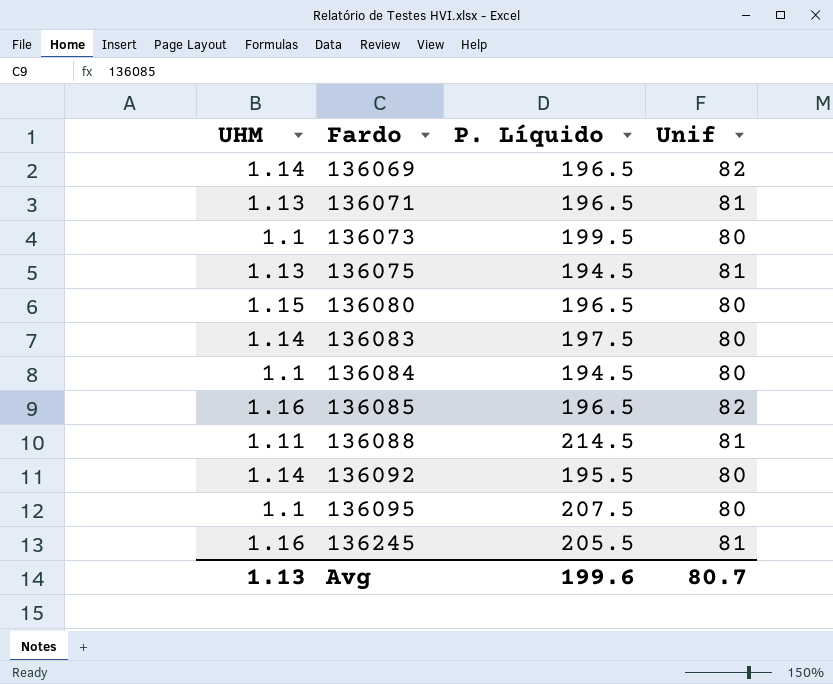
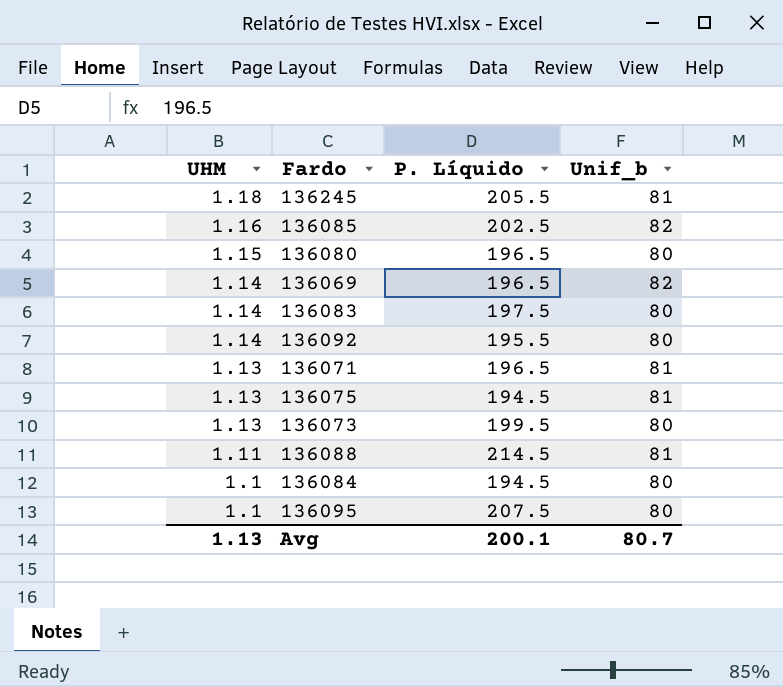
row order: Fardo ascending -> UHM descending
column name: Unif -> Unif_b
136245 | UHM: 1.16 -> 1.18
136085 | P. Líquido: 196.5 -> 202.5
136073 | UHM: 1.1 -> 1.13
Avg | P. Líquido: 199.6 -> 200.1

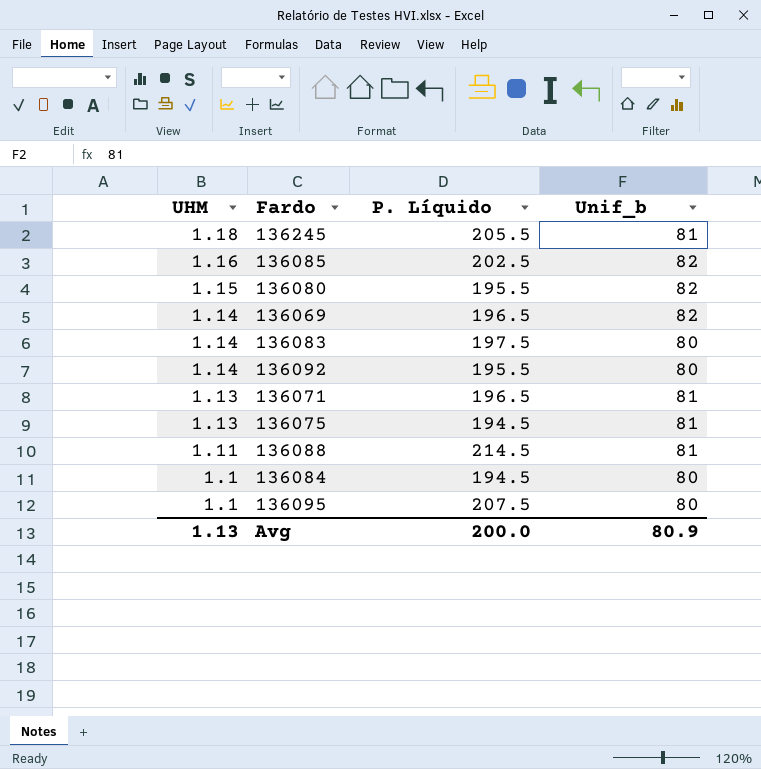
row 136073: 1.13 | 199.5 | 80 -> none
136080 | P. Líquido: 196.5 -> 195.5
136080 | Unif_b: 80 -> 82
Avg | P. Líquido: 200.1 -> 200.0
Avg | Unif_b: 80.7 -> 80.9

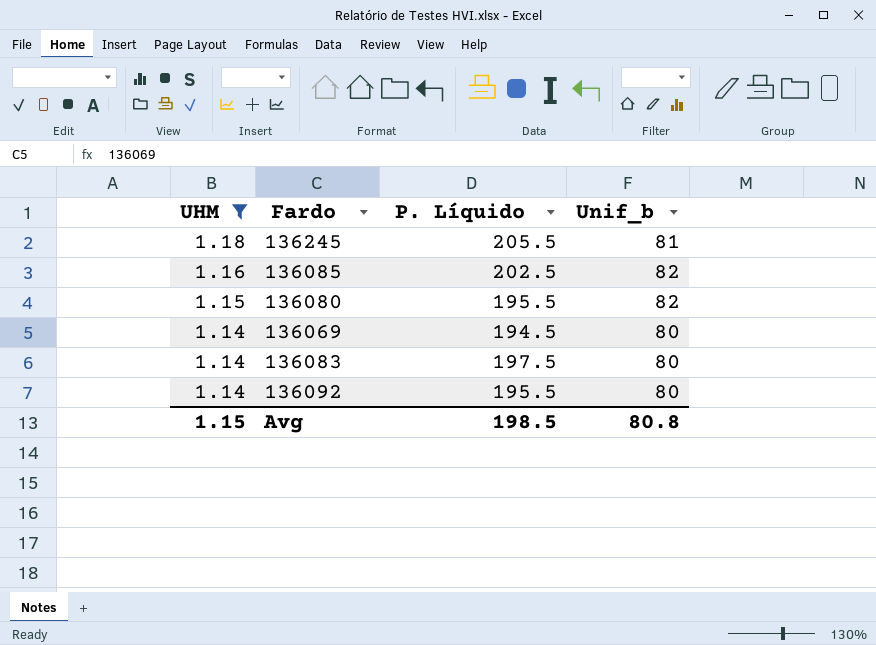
filter: none -> UHM >= 1.14
136069 | P. Líquido: 196.5 -> 194.5
136069 | Unif_b: 82 -> 80
Avg | UHM: 1.13 -> 1.15
Avg | P. Líquido: 200.0 -> 198.5
Avg | Unif_b: 80.9 -> 80.8

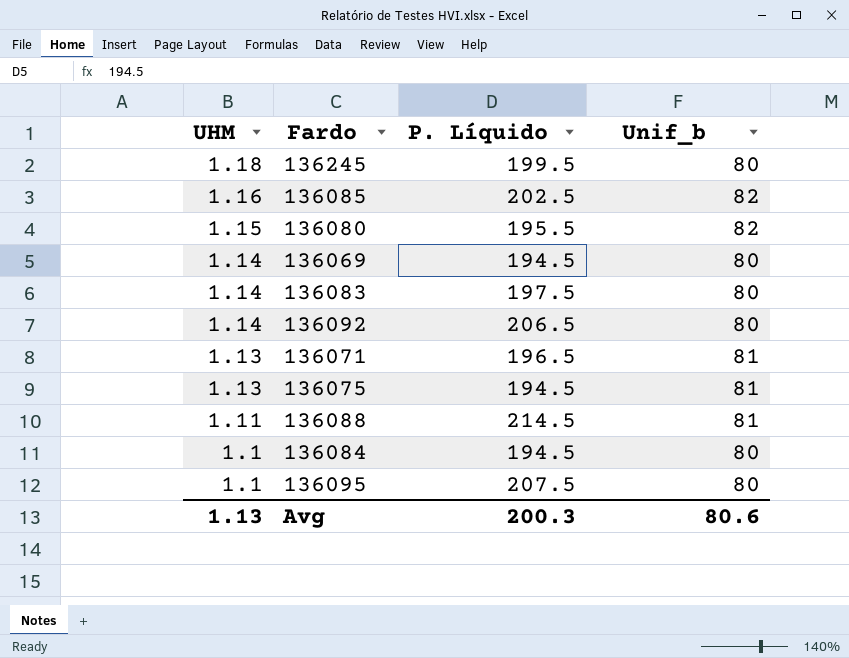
filter: UHM >= 1.14 -> none
136245 | P. Líquido: 205.5 -> 199.5
136245 | Unif_b: 81 -> 80
136092 | P. Líquido: 195.5 -> 206.5
Avg | UHM: 1.15 -> 1.13
Avg | P. Líquido: 198.5 -> 200.3
Avg | Unif_b: 80.8 -> 80.6

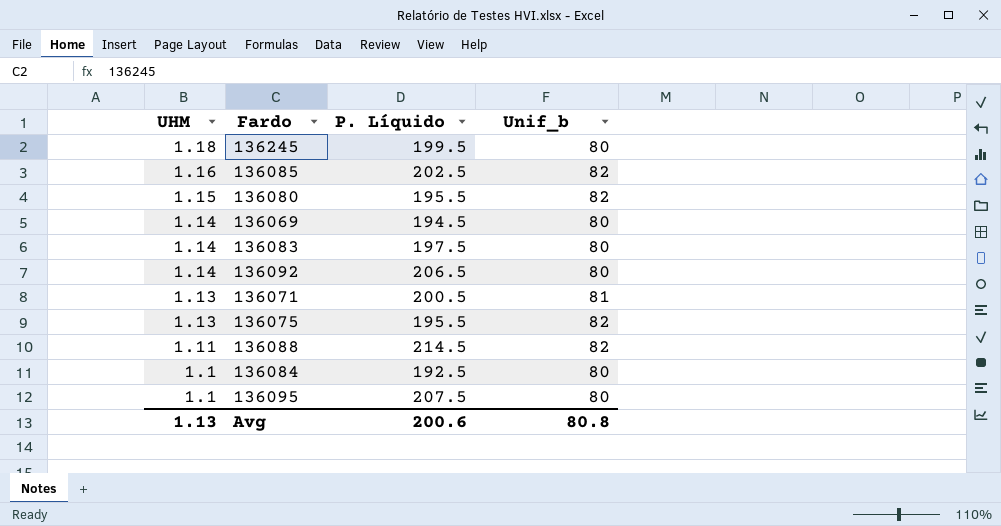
136071 | P. Líquido: 196.5 -> 200.5
136075 | P. Líquido: 194.5 -> 195.5
136075 | Unif_b: 81 -> 82
136088 | Unif_b: 81 -> 82
136084 | P. Líquido: 194.5 -> 192.5
Avg | P. Líquido: 200.3 -> 200.6
Avg | Unif_b: 80.6 -> 80.8

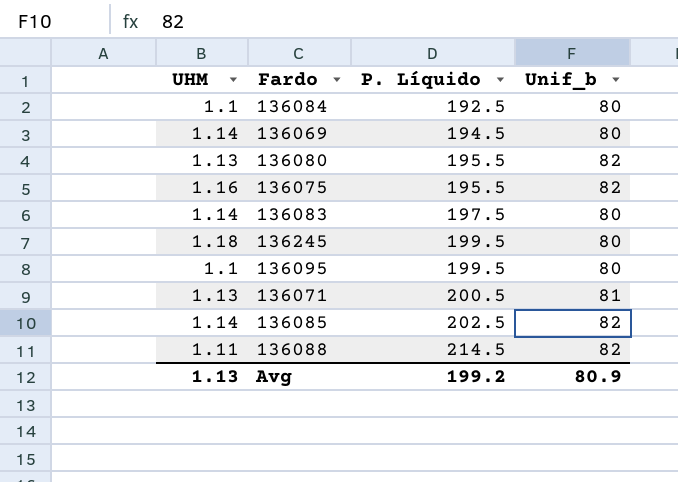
row order: UHM descending -> P. Líquido ascending
row 136092: 1.14 | 206.5 | 80 -> none
136080 | UHM: 1.15 -> 1.13
136075 | UHM: 1.13 -> 1.16
136095 | P. Líquido: 207.5 -> 199.5
136085 | UHM: 1.16 -> 1.14
Avg | P. Líquido: 200.6 -> 199.2
Avg | Unif_b: 80.8 -> 80.9

